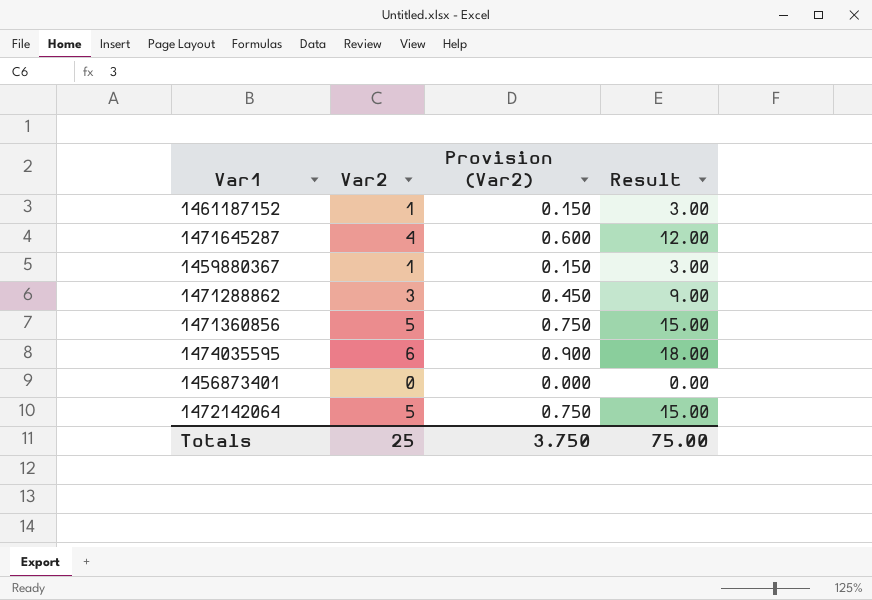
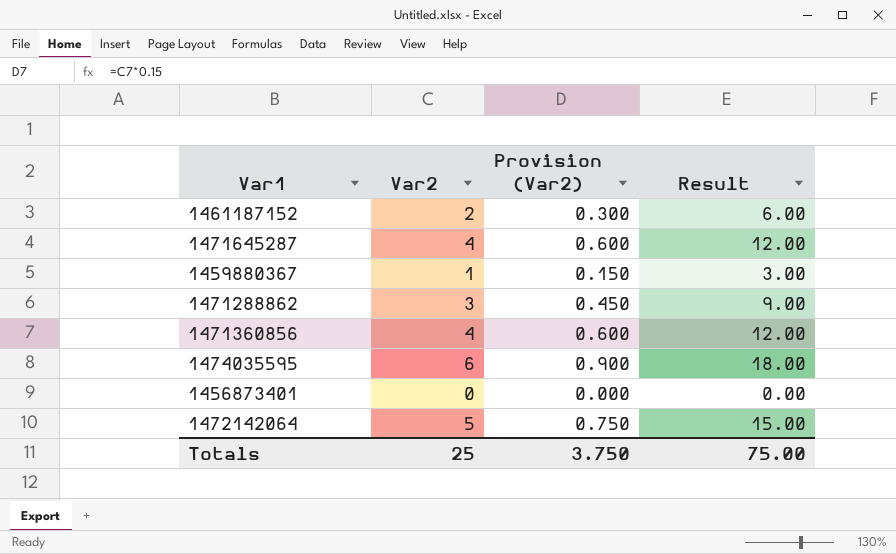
1461187152 | Var2: 1 -> 2
1461187152 | Provision (Var2): 0.150 -> 0.300
1461187152 | Result: 3.00 -> 6.00
1471360856 | Var2: 5 -> 4
1471360856 | Provision (Var2): 0.750 -> 0.600
1471360856 | Result: 15.00 -> 12.00

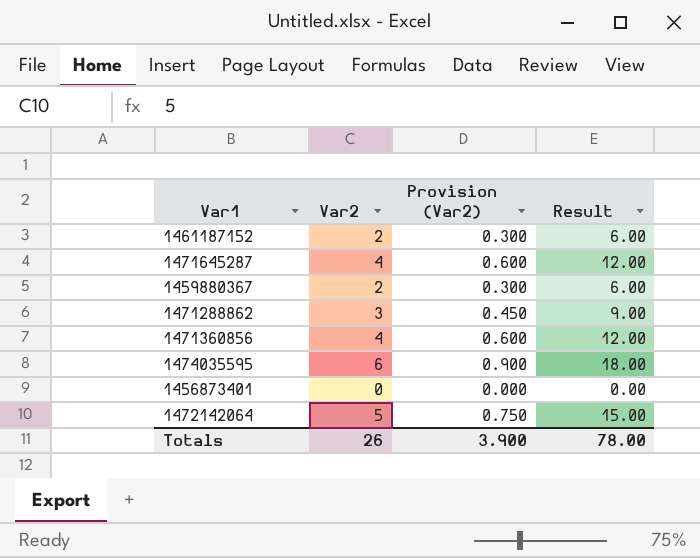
1459880367 | Var2: 1 -> 2
1459880367 | Provision (Var2): 0.150 -> 0.300
1459880367 | Result: 3.00 -> 6.00
Totals | Var2: 25 -> 26
Totals | Provision (Var2): 3.750 -> 3.900
Totals | Result: 75.00 -> 78.00

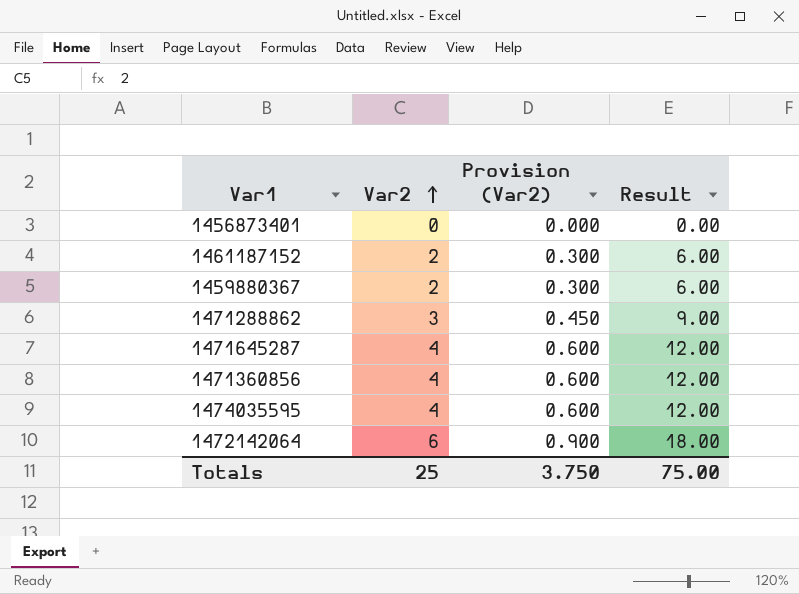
row order: none -> Var2 ascending
1474035595 | Var2: 6 -> 4
1474035595 | Provision (Var2): 0.900 -> 0.600
1474035595 | Result: 18.00 -> 12.00
1472142064 | Var2: 5 -> 6
1472142064 | Provision (Var2): 0.750 -> 0.900
1472142064 | Result: 15.00 -> 18.00
Totals | Var2: 26 -> 25
Totals | Provision (Var2): 3.900 -> 3.750
Totals | Result: 78.00 -> 75.00

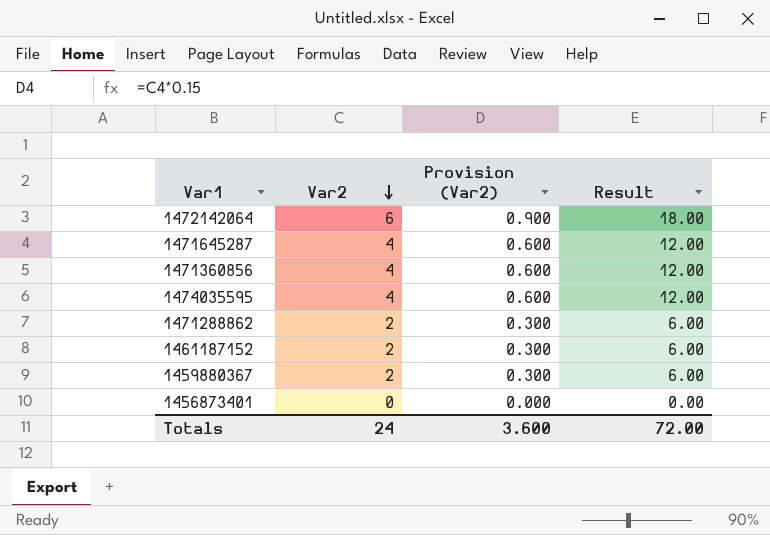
row order: Var2 ascending -> Var2 descending
1471288862 | Var2: 3 -> 2
1471288862 | Provision (Var2): 0.450 -> 0.300
1471288862 | Result: 9.00 -> 6.00
Totals | Var2: 25 -> 24
Totals | Provision (Var2): 3.750 -> 3.600
Totals | Result: 75.00 -> 72.00

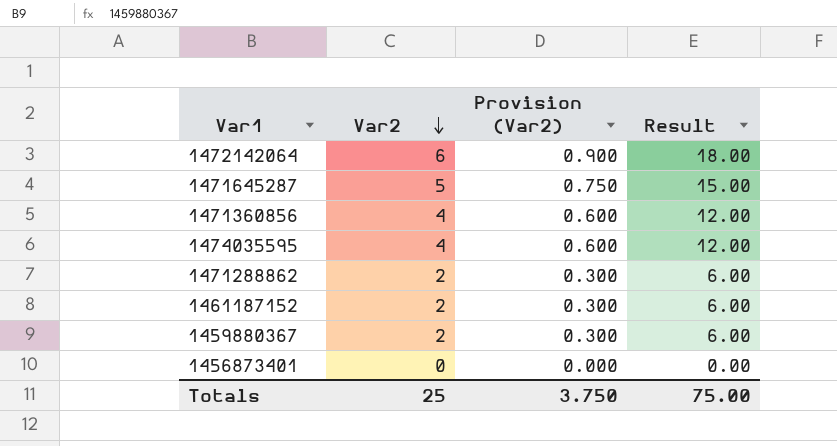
1471645287 | Var2: 4 -> 5
1471645287 | Provision (Var2): 0.600 -> 0.750
1471645287 | Result: 12.00 -> 15.00
Totals | Var2: 24 -> 25
Totals | Provision (Var2): 3.600 -> 3.750
Totals | Result: 72.00 -> 75.00

